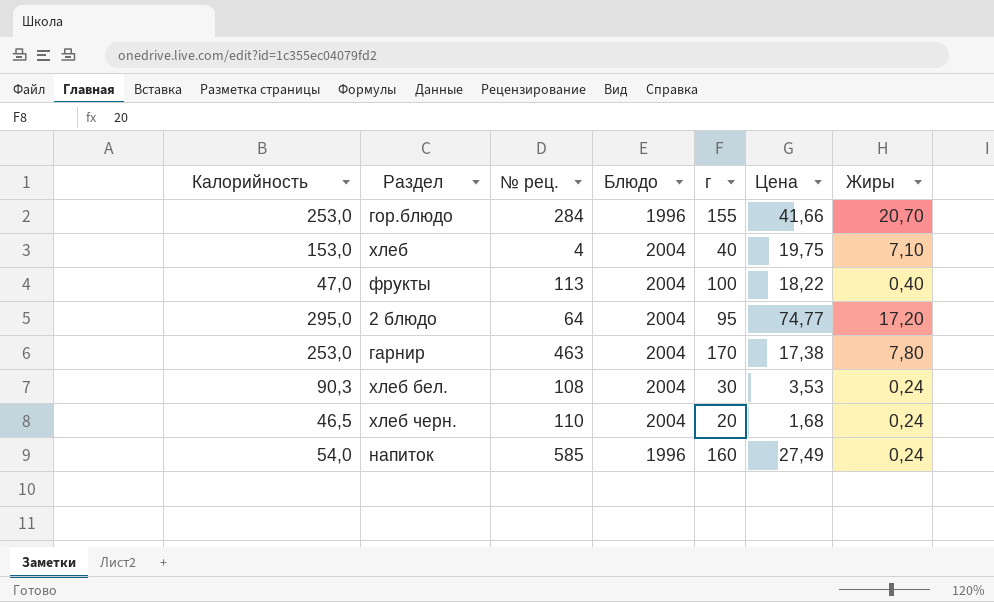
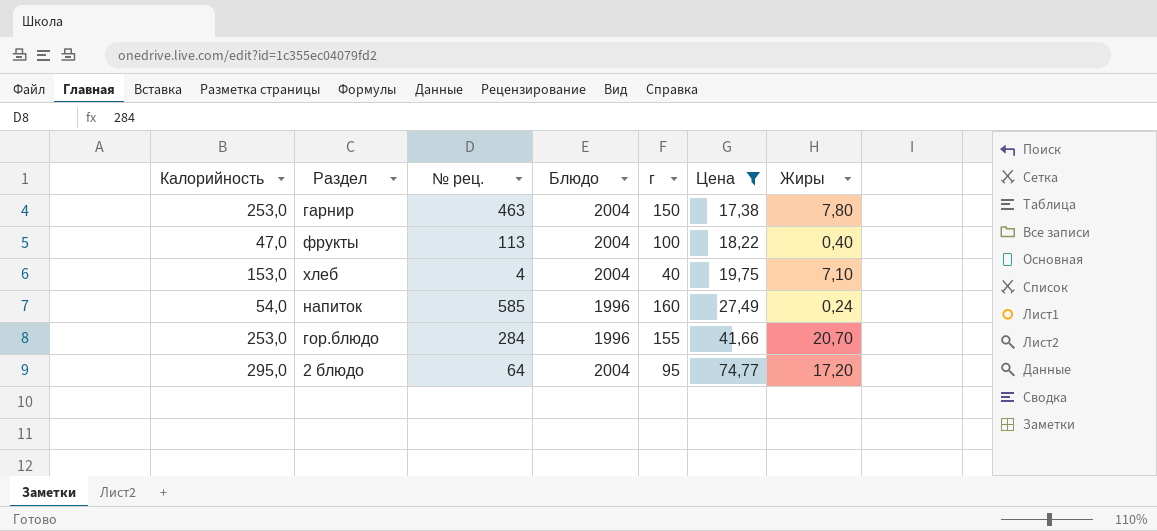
filter: none -> Цена >= 17,38
row order: none -> Цена ascending
гарнир | г: 170 -> 150

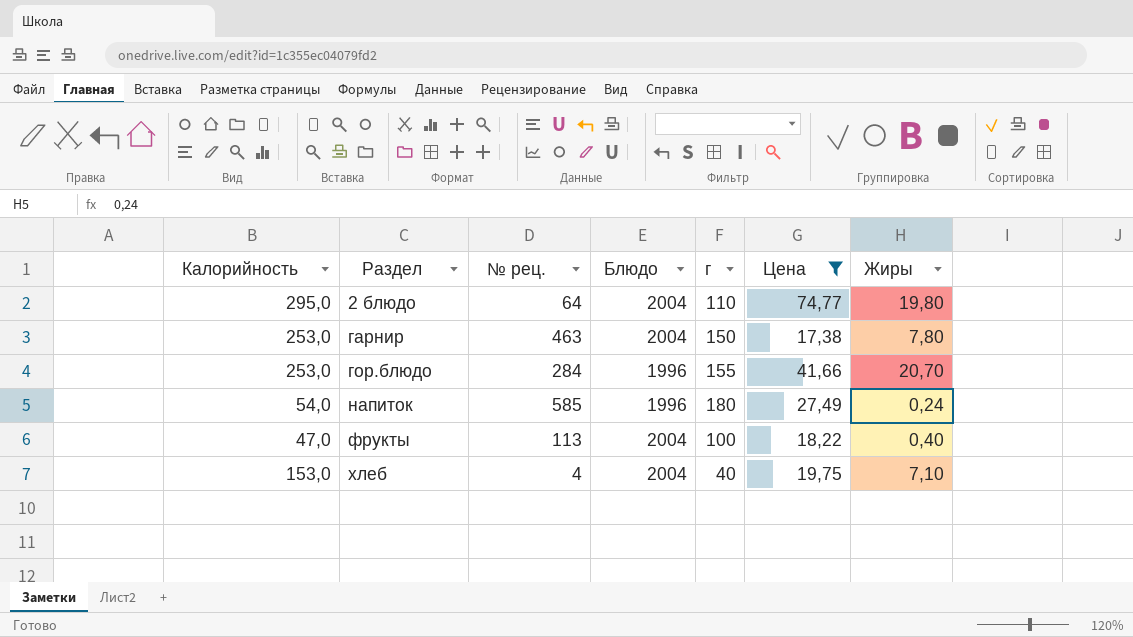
row order: Цена ascending -> Раздел ascending
2 блюдо | г: 95 -> 110
2 блюдо | Жиры: 17,20 -> 19,80
напиток | г: 160 -> 180

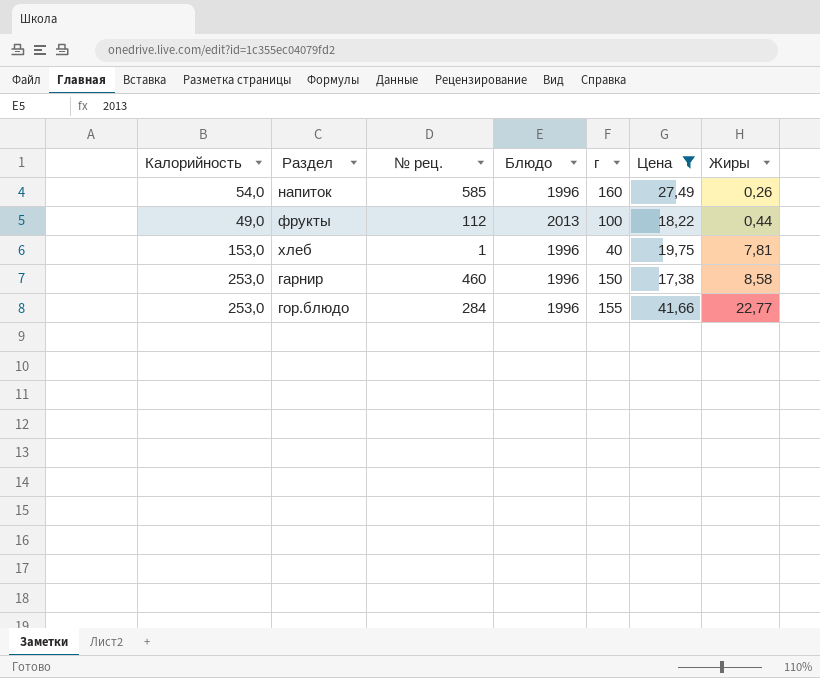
row order: Раздел ascending -> Жиры ascending
row 2 блюдо: 295,0 | 64 | 2004 | 110 | 74,77 | 19,80 -> none
напиток | г: 180 -> 160
напиток | Жиры: 0,24 -> 0,26
фрукты | Калорийность: 47,0 -> 49,0
фрукты | № рец.: 113 -> 112
фрукты | Блюдо: 2004 -> 2013
фрукты | Жиры: 0,40 -> 0,44
хлеб | № рец.: 4 -> 1
хлеб | Блюдо: 2004 -> 1996
хлеб | Жиры: 7,10 -> 7,81
гарнир | № рец.: 463 -> 460
гарнир | Блюдо: 2004 -> 1996
гарнир | Жиры: 7,80 -> 8,58
гор.блюдо | Жиры: 20,70 -> 22,77

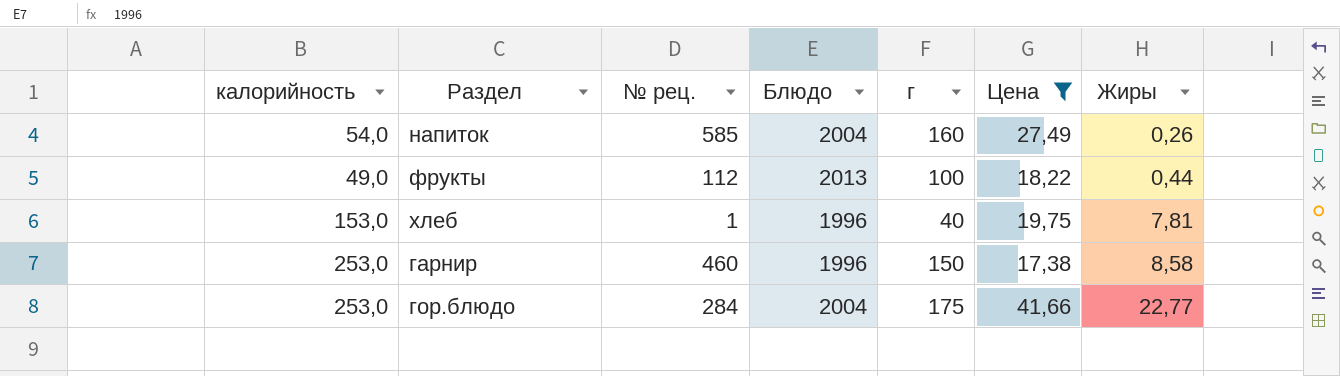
column name: Калорийность -> калорийность
напиток | Блюдо: 1996 -> 2004
гор.блюдо | Блюдо: 1996 -> 2004
гор.блюдо | г: 155 -> 175

